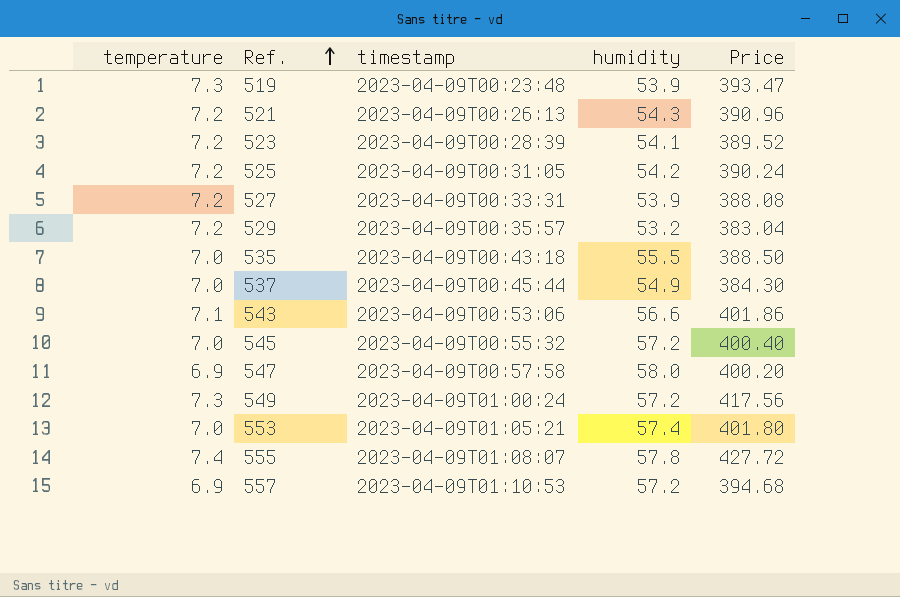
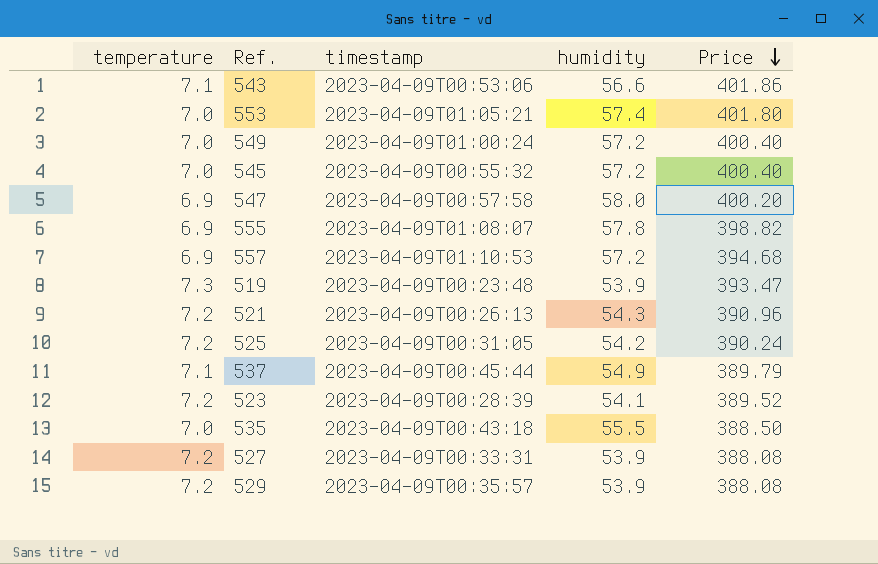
row order: Ref. ascending -> Price descending
549 | temperature: 7.3 -> 7.0
549 | Price: 417.56 -> 400.40
555 | temperature: 7.4 -> 6.9
555 | Price: 427.72 -> 398.82
537 | temperature: 7.0 -> 7.1
537 | Price: 384.30 -> 389.79
529 | humidity: 53.2 -> 53.9
529 | Price: 383.04 -> 388.08

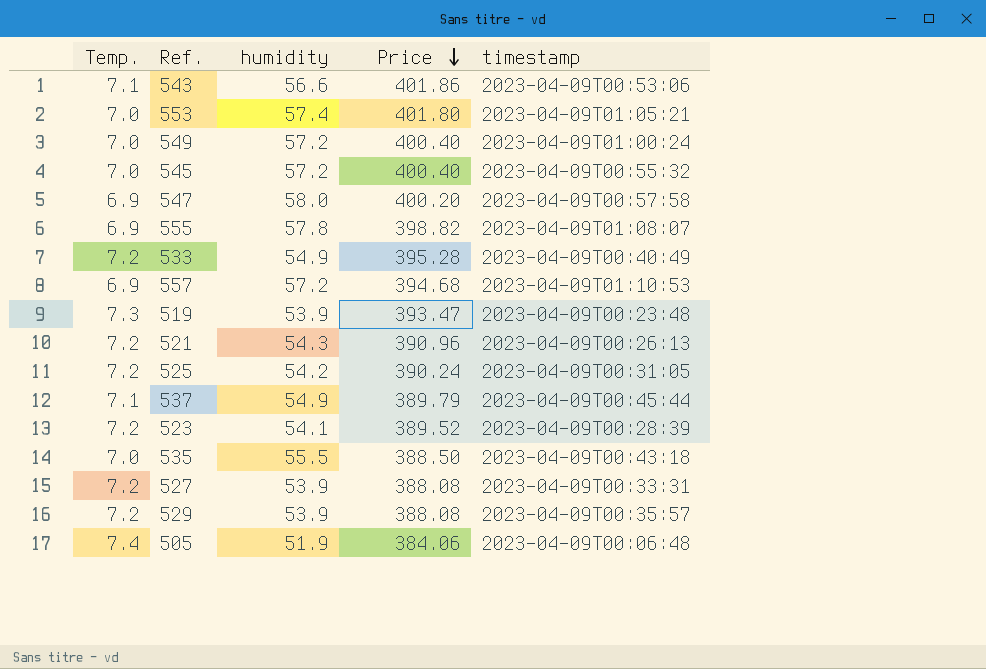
column name: temperature -> Temp.
column timestamp | position: 3 -> 5
row 533: none -> 7.2 | 54.9 | 395.28 | 2023-04-09T00:40:49
row 505: none -> 7.4 | 51.9 | 384.06 | 2023-04-09T00:06:48

